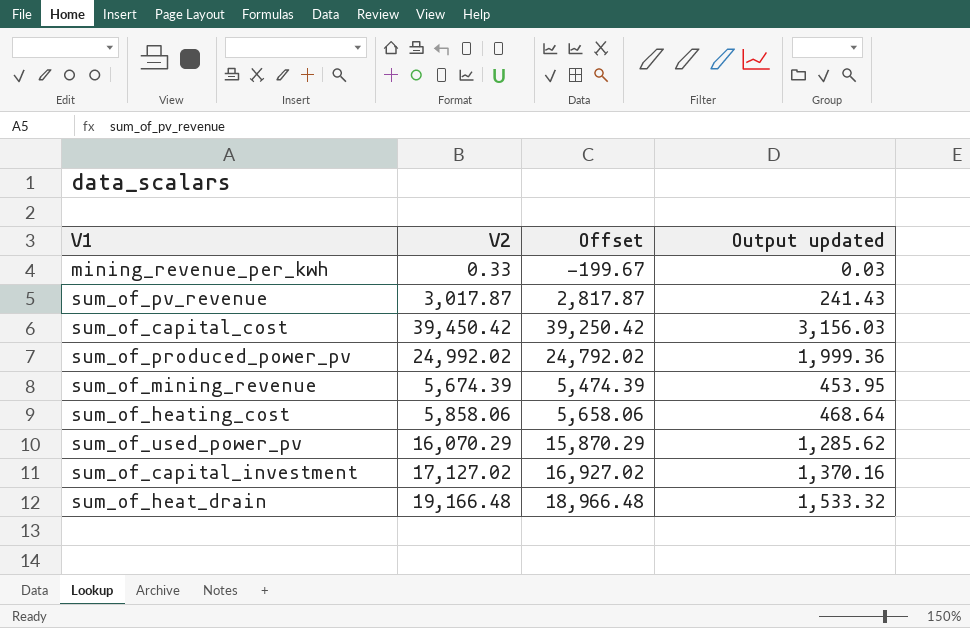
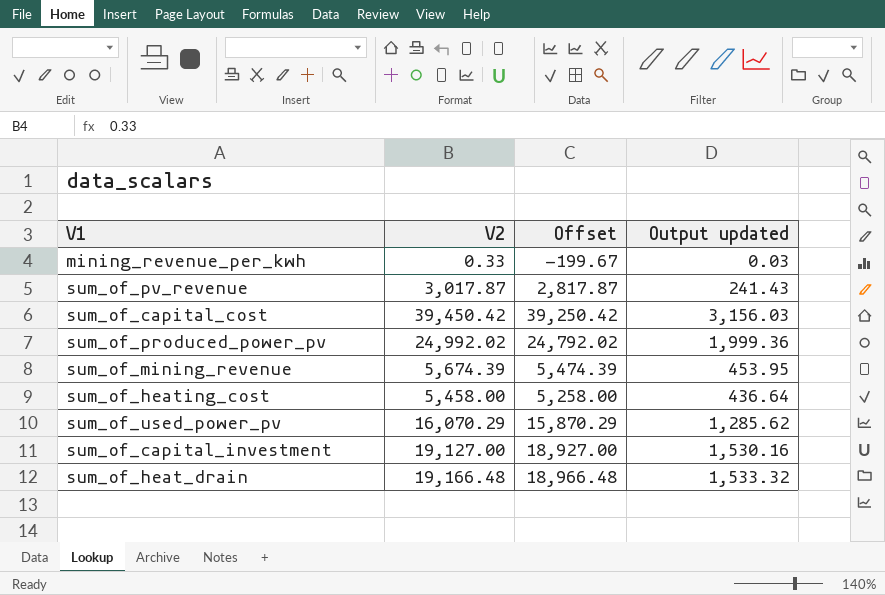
sum_of_heating_cost | V2: 5,858.06 -> 5,458.00
sum_of_heating_cost | Offset: 5,658.06 -> 5,258.00
sum_of_heating_cost | Output updated: 468.64 -> 436.64
sum_of_capital_investment | V2: 17,127.02 -> 19,127.00
sum_of_capital_investment | Offset: 16,927.02 -> 18,927.00
sum_of_capital_investment | Output updated: 1,370.16 -> 1,530.16

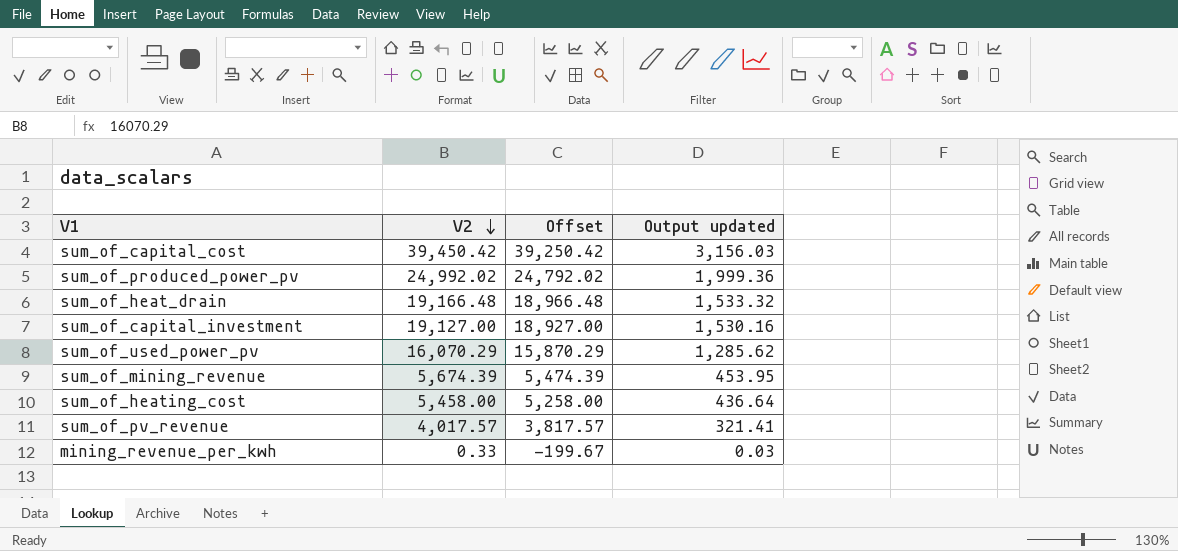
row order: none -> V2 descending
sum_of_pv_revenue | V2: 3,017.87 -> 4,017.57
sum_of_pv_revenue | Offset: 2,817.87 -> 3,817.57
sum_of_pv_revenue | Output updated: 241.43 -> 321.41

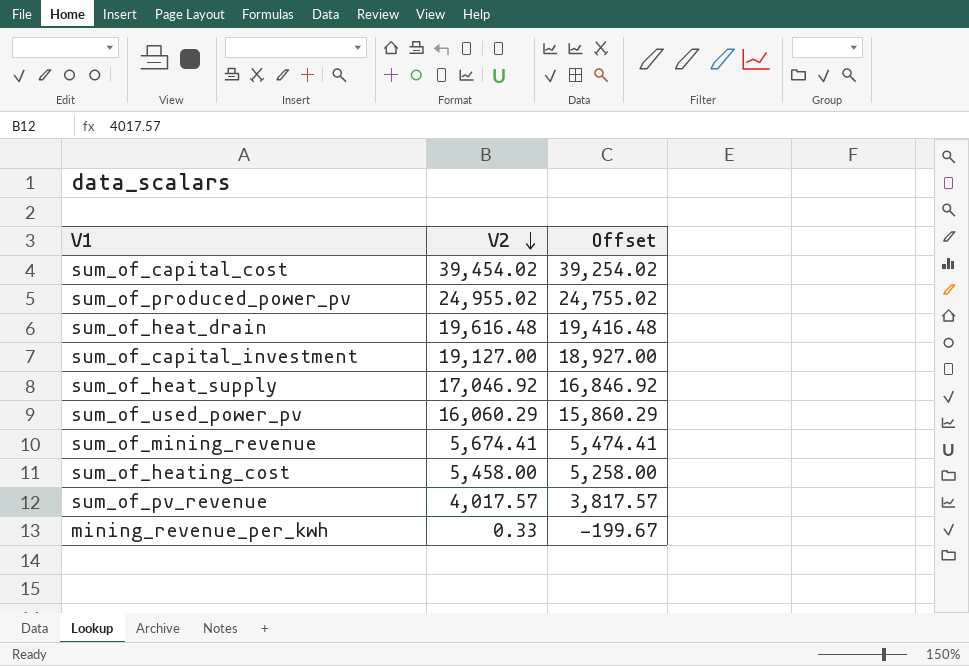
column Output updated | formula: [V2] * 0.08 -> none
sum_of_capital_cost | V2: 39,450.42 -> 39,454.02
sum_of_capital_cost | Offset: 39,250.42 -> 39,254.02
sum_of_produced_power_pv | V2: 24,992.02 -> 24,955.02
sum_of_produced_power_pv | Offset: 24,792.02 -> 24,755.02
sum_of_heat_drain | V2: 19,166.48 -> 19,616.48
sum_of_heat_drain | Offset: 18,966.48 -> 19,416.48
row sum_of_heat_supply: none -> 17,046.92 | 16,846.92
sum_of_used_power_pv | V2: 16,070.29 -> 16,060.29
sum_of_used_power_pv | Offset: 15,870.29 -> 15,860.29
sum_of_mining_revenue | V2: 5,674.39 -> 5,674.41
sum_of_mining_revenue | Offset: 5,474.39 -> 5,474.41

